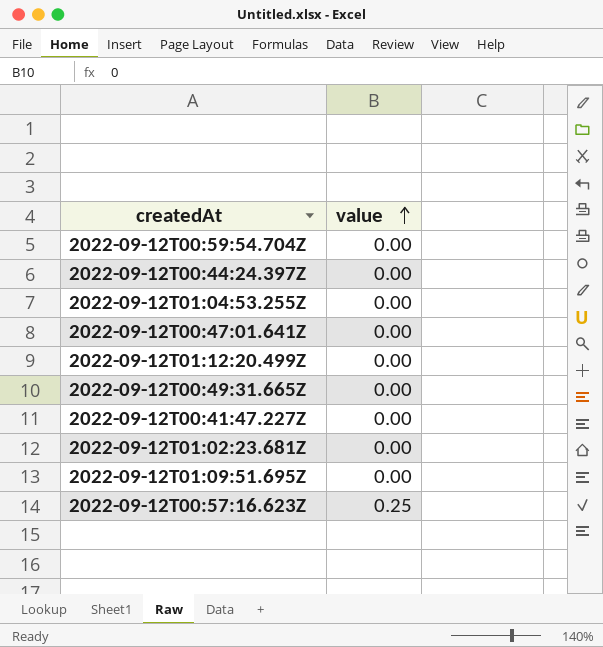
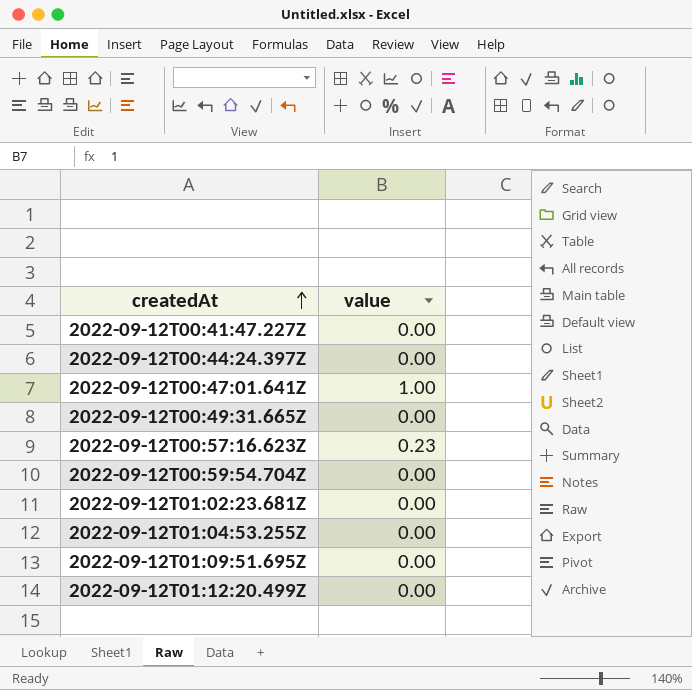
row order: value ascending -> createdAt ascending
2022-09-12T00:47:01.641Z | value: 0.00 -> 1.00
2022-09-12T00:57:16.623Z | value: 0.25 -> 0.23

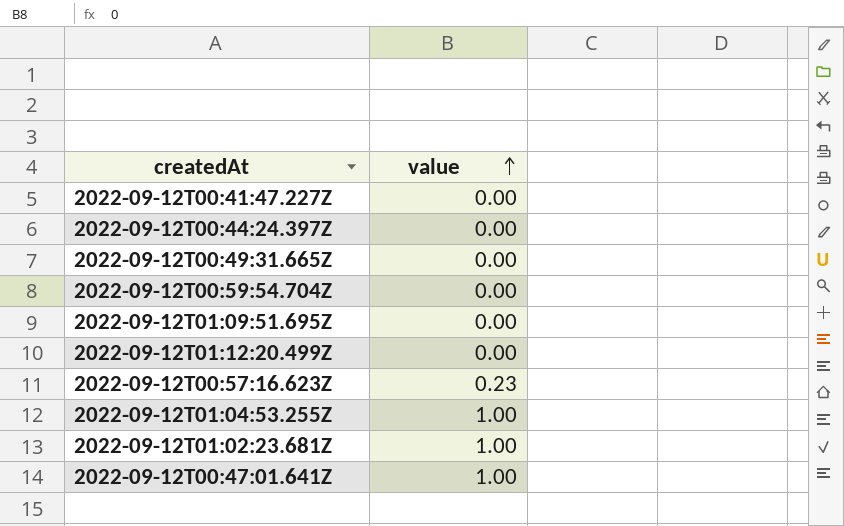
row order: createdAt ascending -> value ascending
2022-09-12T01:04:53.255Z | value: 0.00 -> 1.00
2022-09-12T01:02:23.681Z | value: 0.00 -> 1.00

